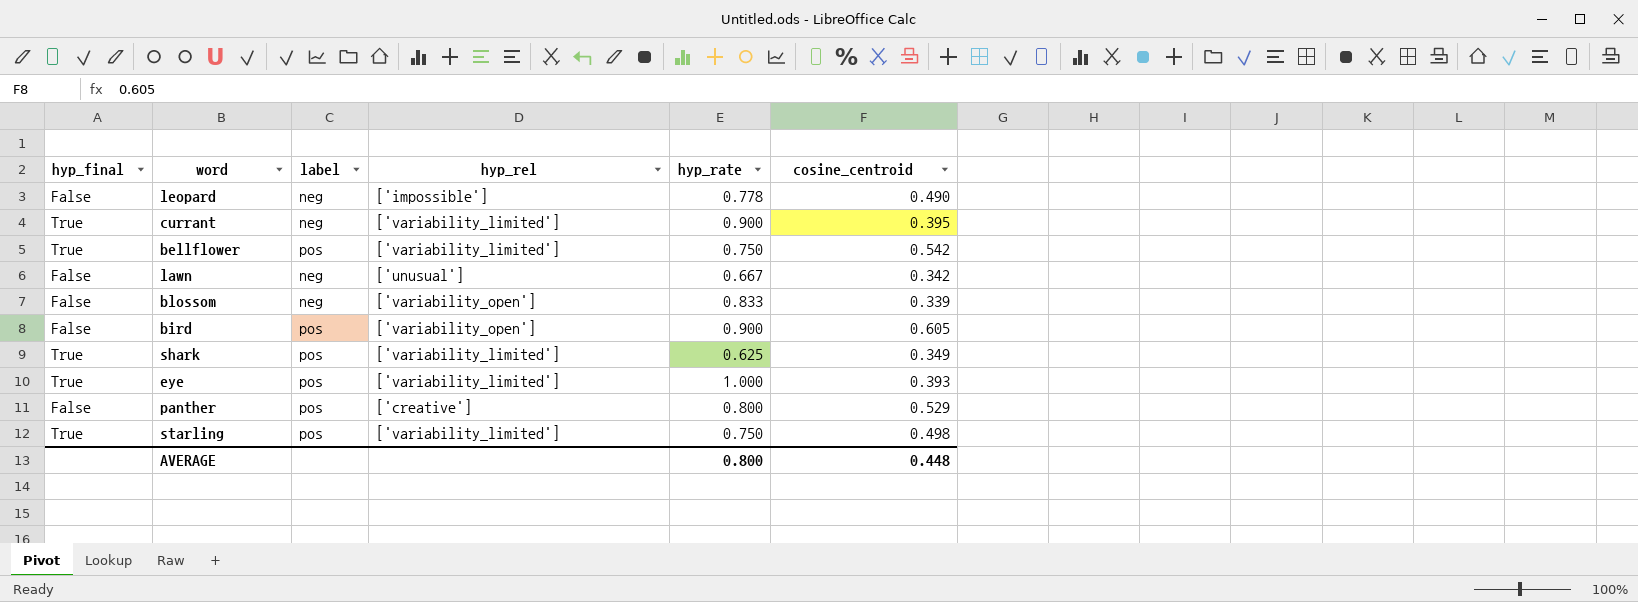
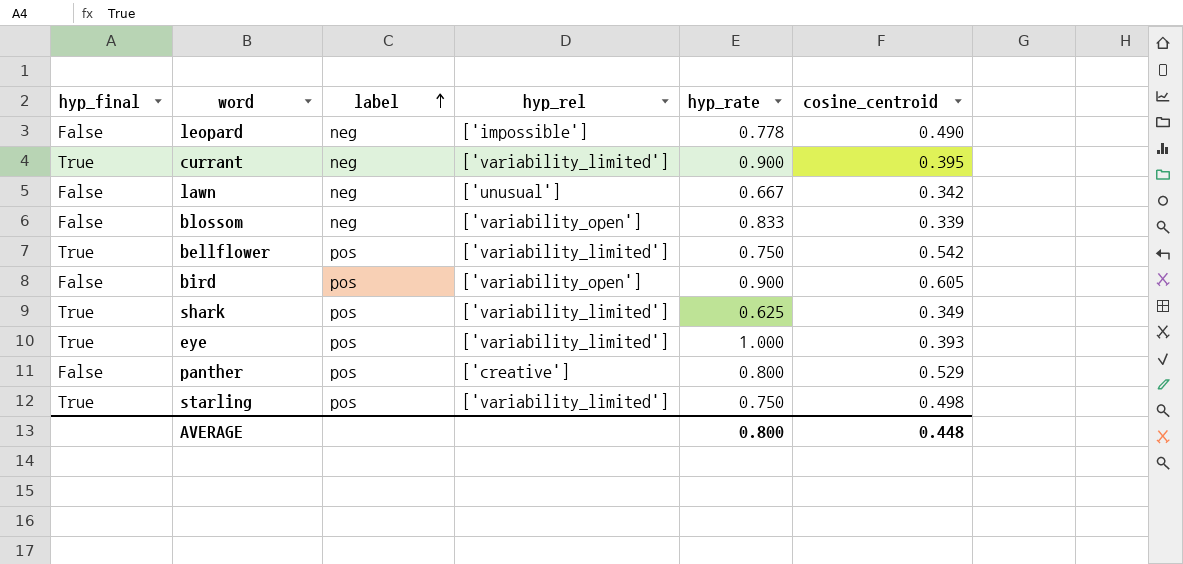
row order: none -> label ascending

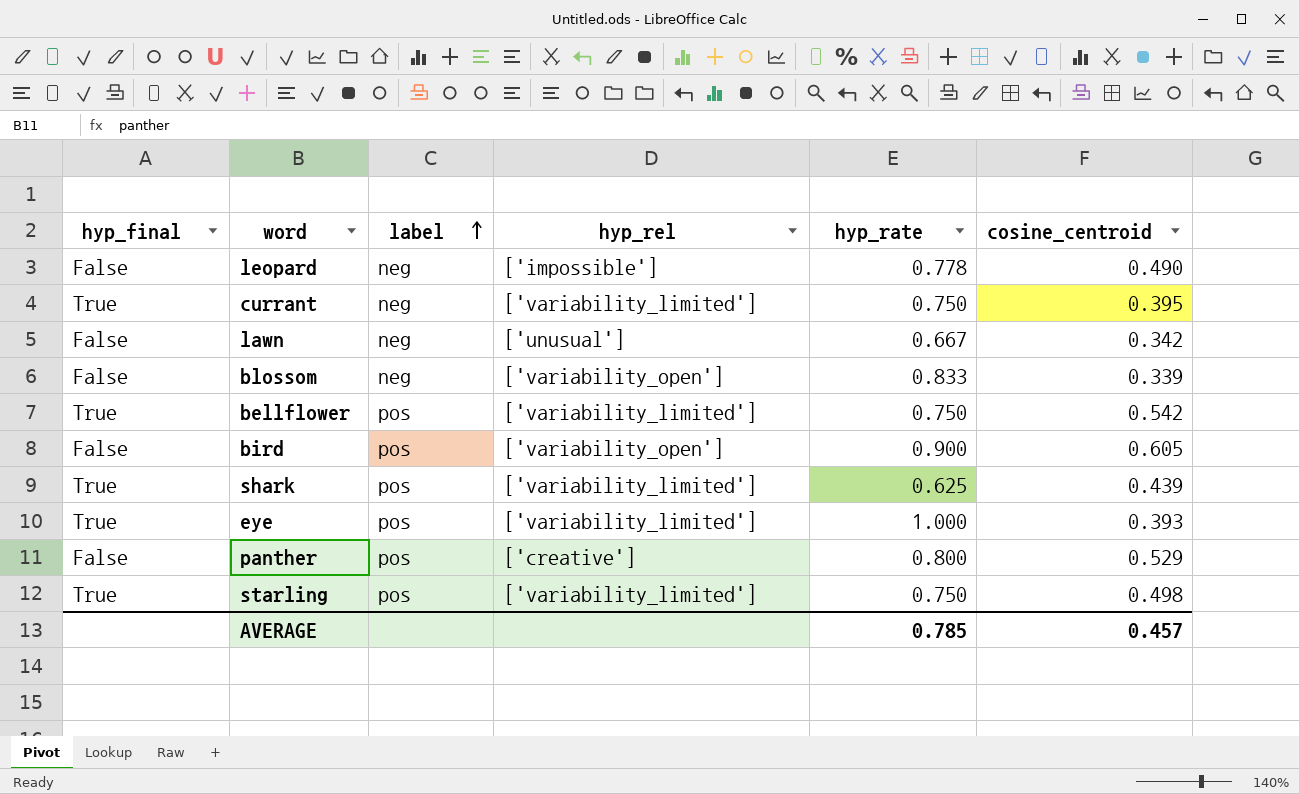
currant | hyp_rate: 0.900 -> 0.750
shark | cosine_centroid: 0.349 -> 0.439
AVERAGE | hyp_rate: 0.800 -> 0.785
AVERAGE | cosine_centroid: 0.448 -> 0.457

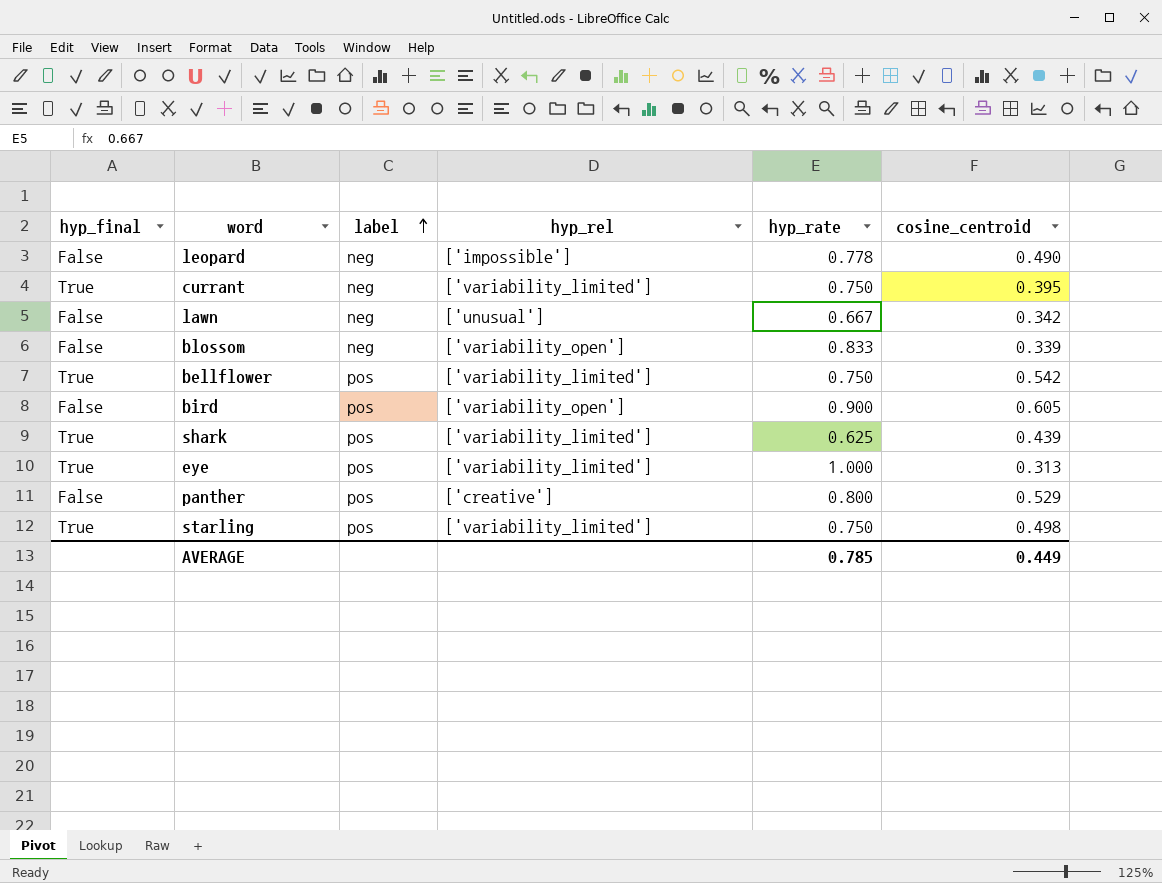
eye | cosine_centroid: 0.393 -> 0.313
AVERAGE | cosine_centroid: 0.457 -> 0.449

